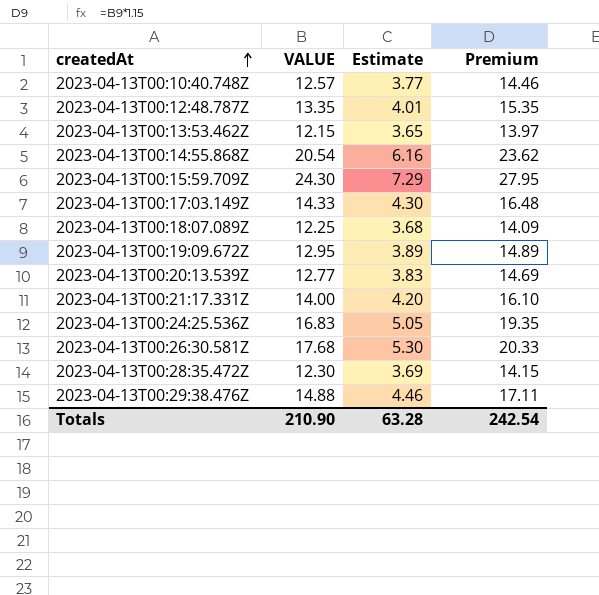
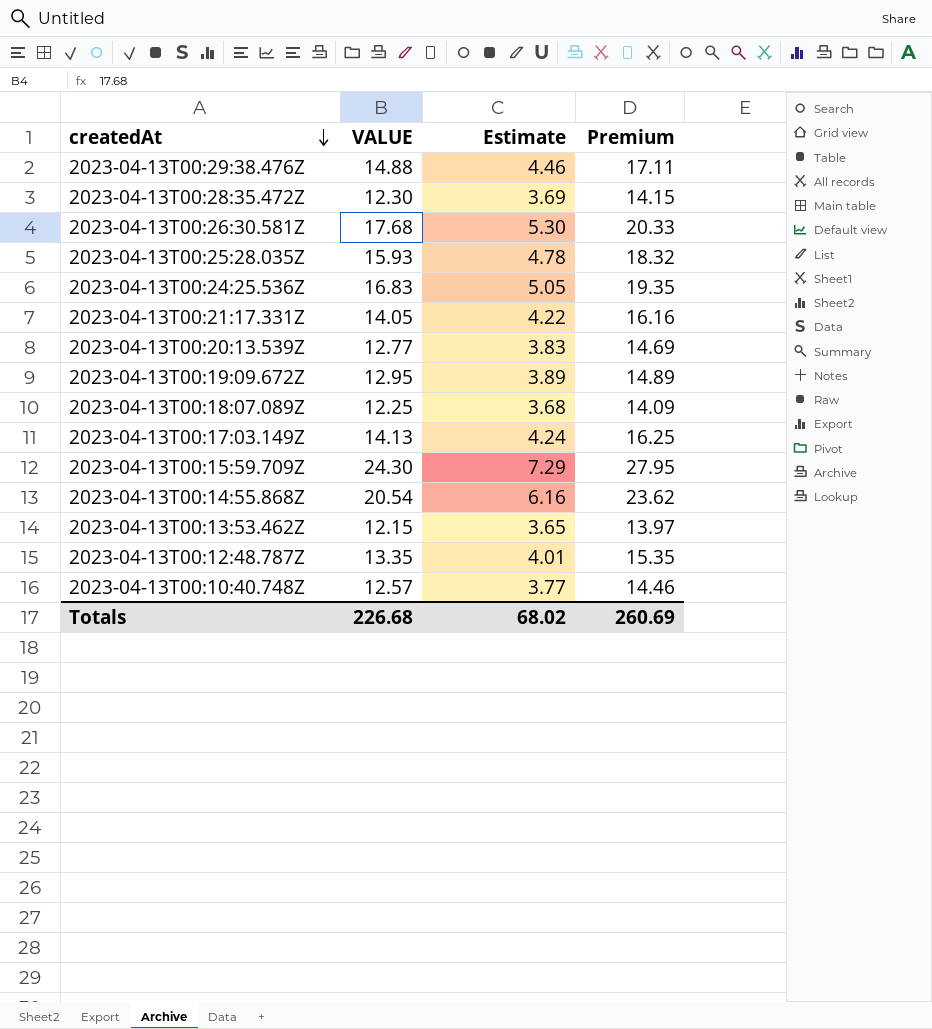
row order: createdAt ascending -> createdAt descending
row 2023-04-13T00:25:28.035Z: none -> 15.93 | 4.78 | 18.32
2023-04-13T00:21:17.331Z | VALUE: 14.00 -> 14.05
2023-04-13T00:21:17.331Z | Estimate: 4.20 -> 4.22
2023-04-13T00:21:17.331Z | Premium: 16.10 -> 16.16
2023-04-13T00:17:03.149Z | VALUE: 14.33 -> 14.13
2023-04-13T00:17:03.149Z | Estimate: 4.30 -> 4.24
2023-04-13T00:17:03.149Z | Premium: 16.48 -> 16.25
Totals | VALUE: 210.90 -> 226.68
Totals | Estimate: 63.28 -> 68.02
Totals | Premium: 242.54 -> 260.69

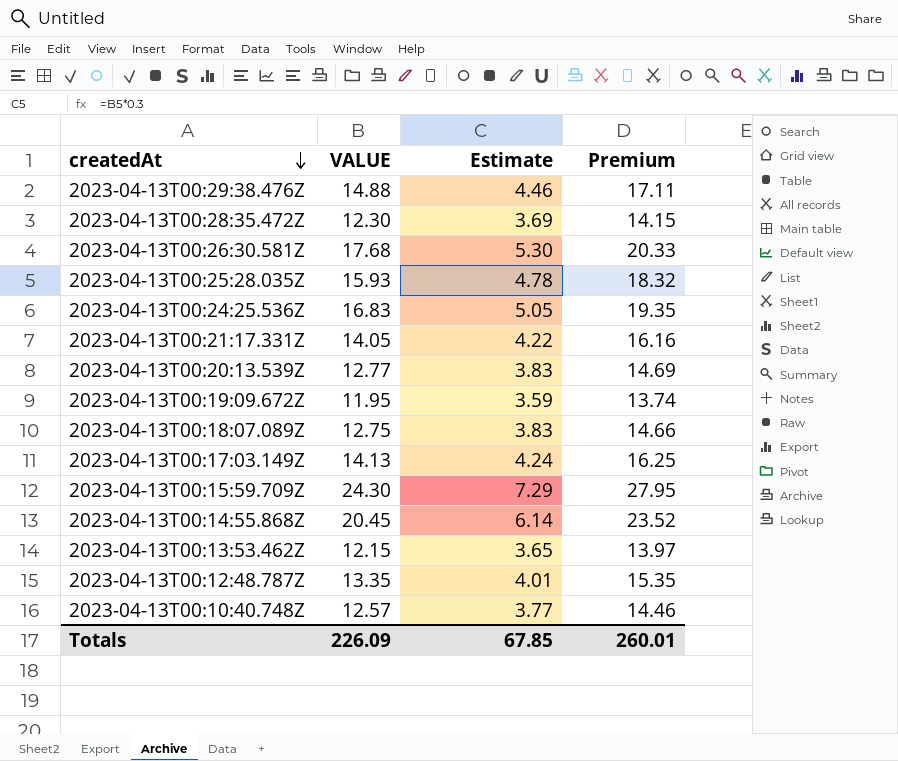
2023-04-13T00:19:09.672Z | VALUE: 12.95 -> 11.95
2023-04-13T00:19:09.672Z | Estimate: 3.89 -> 3.59
2023-04-13T00:19:09.672Z | Premium: 14.89 -> 13.74
2023-04-13T00:18:07.089Z | VALUE: 12.25 -> 12.75
2023-04-13T00:18:07.089Z | Estimate: 3.68 -> 3.83
2023-04-13T00:18:07.089Z | Premium: 14.09 -> 14.66
2023-04-13T00:14:55.868Z | VALUE: 20.54 -> 20.45
2023-04-13T00:14:55.868Z | Estimate: 6.16 -> 6.14
2023-04-13T00:14:55.868Z | Premium: 23.62 -> 23.52
Totals | VALUE: 226.68 -> 226.09
Totals | Estimate: 68.02 -> 67.85
Totals | Premium: 260.69 -> 260.01

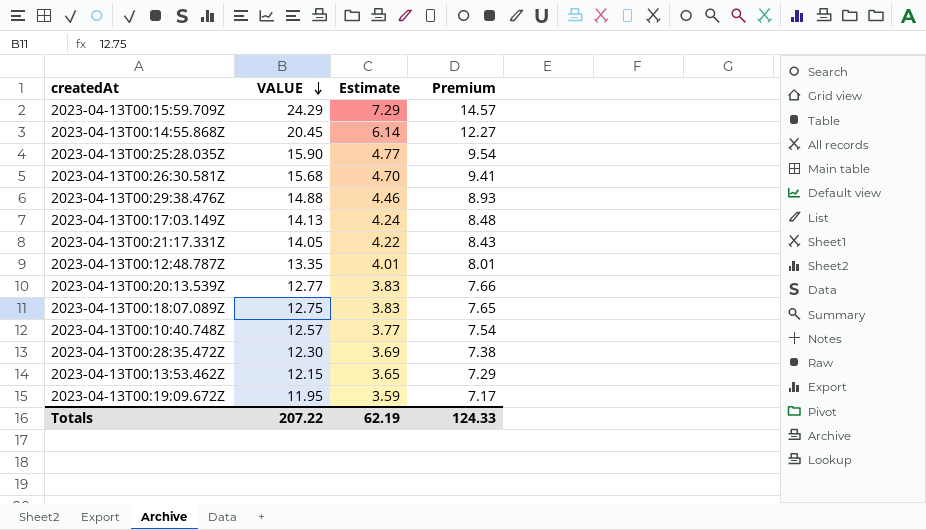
row order: createdAt descending -> VALUE descending
column Premium | formula: [VALUE] * 1.15 -> [VALUE] * 0.6
row 2023-04-13T00:24:25.536Z: 16.83 | 5.05 | 19.35 -> none
2023-04-13T00:15:59.709Z | VALUE: 24.30 -> 24.29
2023-04-13T00:25:28.035Z | VALUE: 15.93 -> 15.90
2023-04-13T00:25:28.035Z | Estimate: 4.78 -> 4.77
2023-04-13T00:26:30.581Z | VALUE: 17.68 -> 15.68
2023-04-13T00:26:30.581Z | Estimate: 5.30 -> 4.70
Totals | VALUE: 226.09 -> 207.22
Totals | Estimate: 67.85 -> 62.19
Totals | Premium: 260.01 -> 124.33

